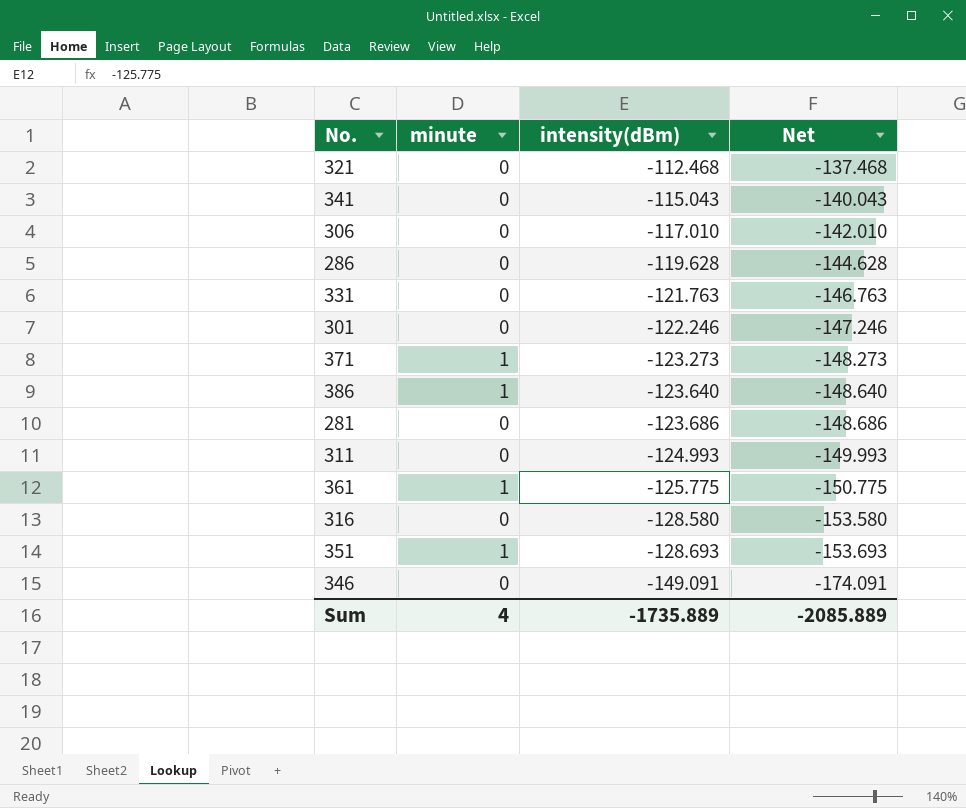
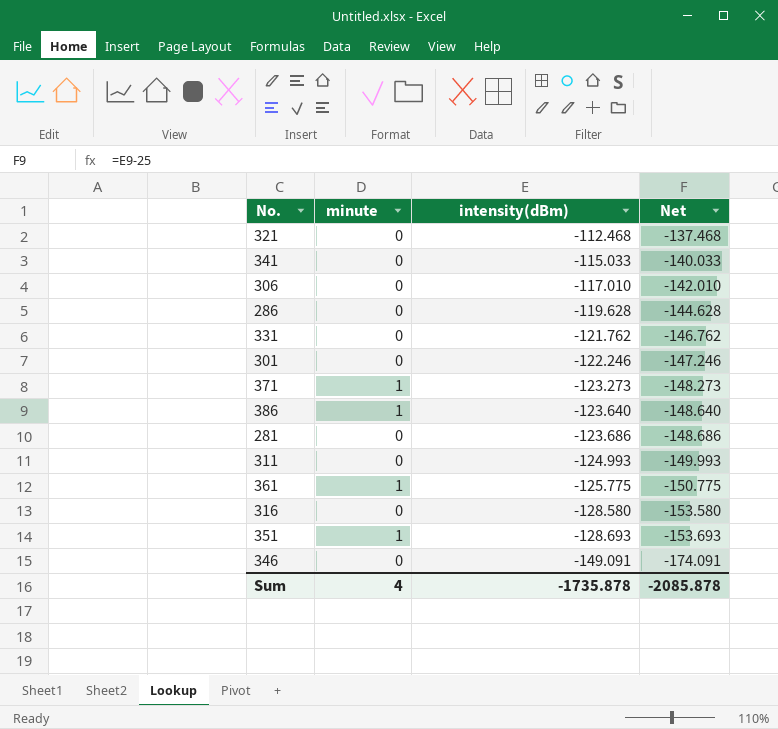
341 | intensity(dBm): -115.043 -> -115.033
341 | Net: -140.043 -> -140.033
331 | intensity(dBm): -121.763 -> -121.762
331 | Net: -146.763 -> -146.762
Sum | intensity(dBm): -1735.889 -> -1735.878
Sum | Net: -2085.889 -> -2085.878

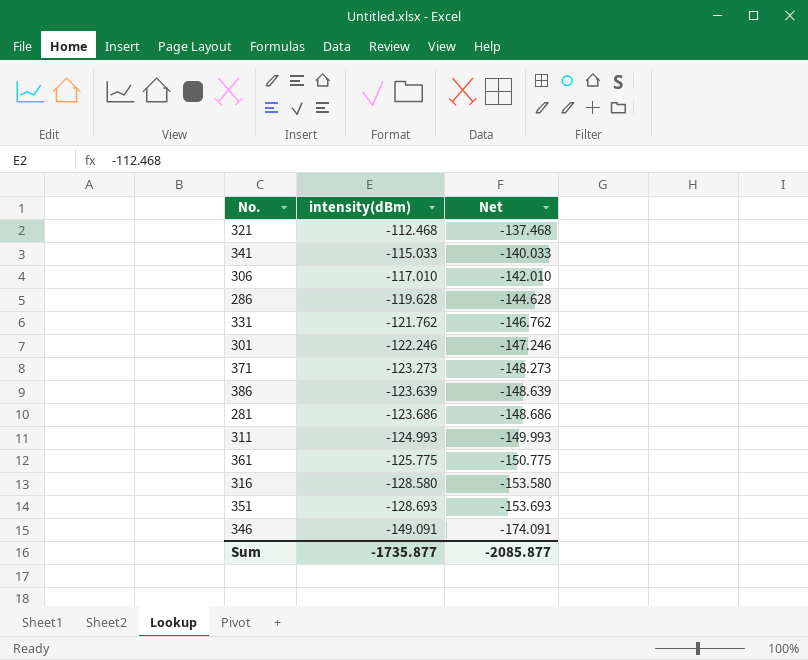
column minute | position: 2 -> none
386 | intensity(dBm): -123.640 -> -123.639
386 | Net: -148.640 -> -148.639
Sum | intensity(dBm): -1735.878 -> -1735.877
Sum | Net: -2085.878 -> -2085.877

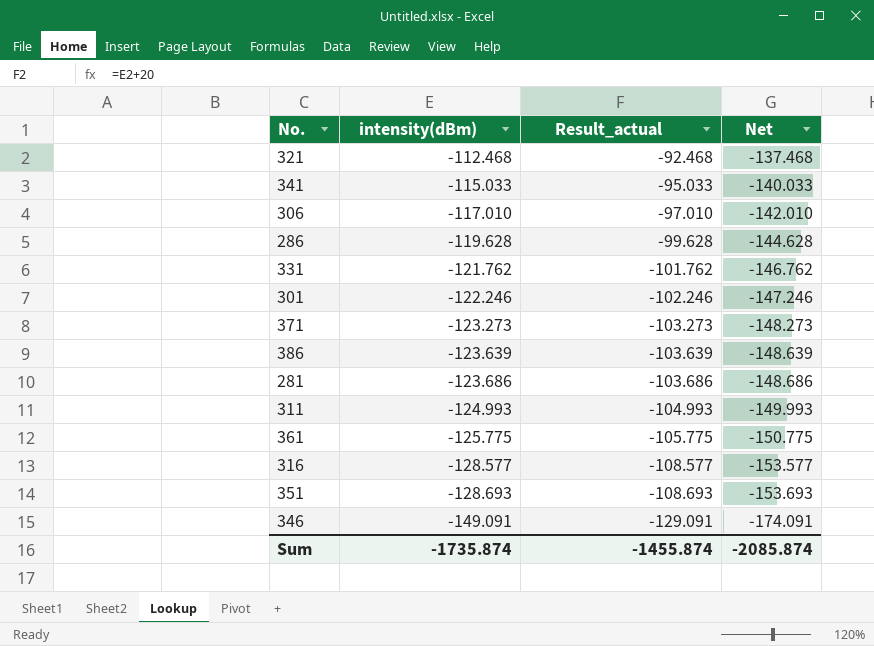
column Result_actual | formula: none -> [intensity(dBm)] + 20
316 | intensity(dBm): -128.580 -> -128.577
316 | Net: -153.580 -> -153.577
Sum | intensity(dBm): -1735.877 -> -1735.874
Sum | Net: -2085.877 -> -2085.874

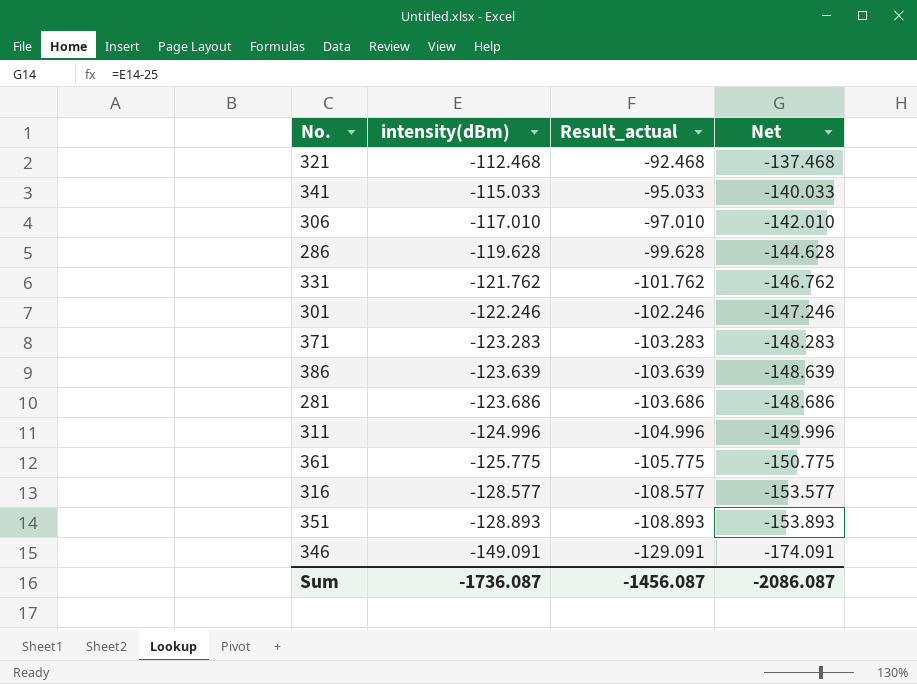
371 | intensity(dBm): -123.273 -> -123.283
371 | Result_actual: -103.273 -> -103.283
371 | Net: -148.273 -> -148.283
311 | intensity(dBm): -124.993 -> -124.996
311 | Result_actual: -104.993 -> -104.996
311 | Net: -149.993 -> -149.996
351 | intensity(dBm): -128.693 -> -128.893
351 | Result_actual: -108.693 -> -108.893
351 | Net: -153.693 -> -153.893
Sum | intensity(dBm): -1735.874 -> -1736.087
Sum | Result_actual: -1455.874 -> -1456.087
Sum | Net: -2085.874 -> -2086.087

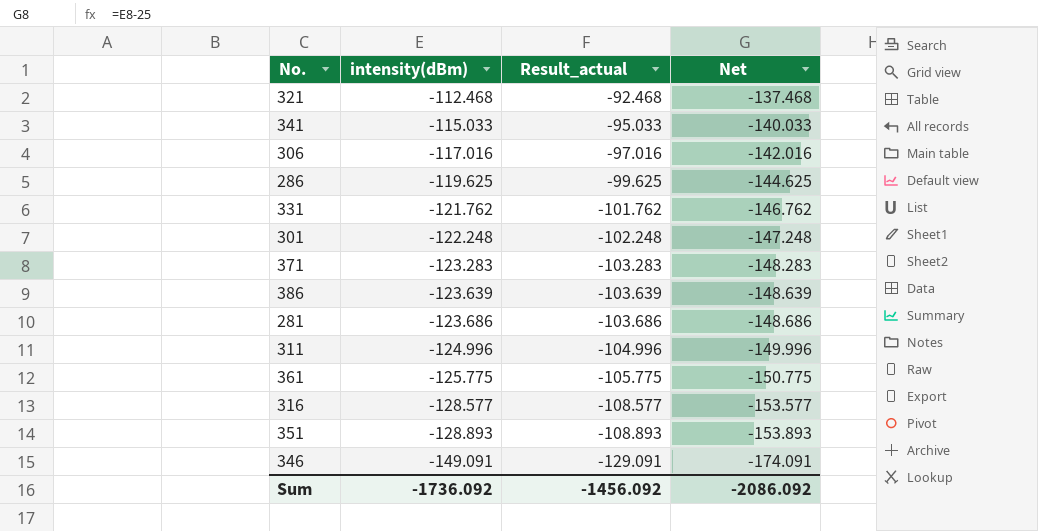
306 | intensity(dBm): -117.010 -> -117.016
306 | Result_actual: -97.010 -> -97.016
306 | Net: -142.010 -> -142.016
286 | intensity(dBm): -119.628 -> -119.625
286 | Result_actual: -99.628 -> -99.625
286 | Net: -144.628 -> -144.625
301 | intensity(dBm): -122.246 -> -122.248
301 | Result_actual: -102.246 -> -102.248
301 | Net: -147.246 -> -147.248
Sum | intensity(dBm): -1736.087 -> -1736.092
Sum | Result_actual: -1456.087 -> -1456.092
Sum | Net: -2086.087 -> -2086.092

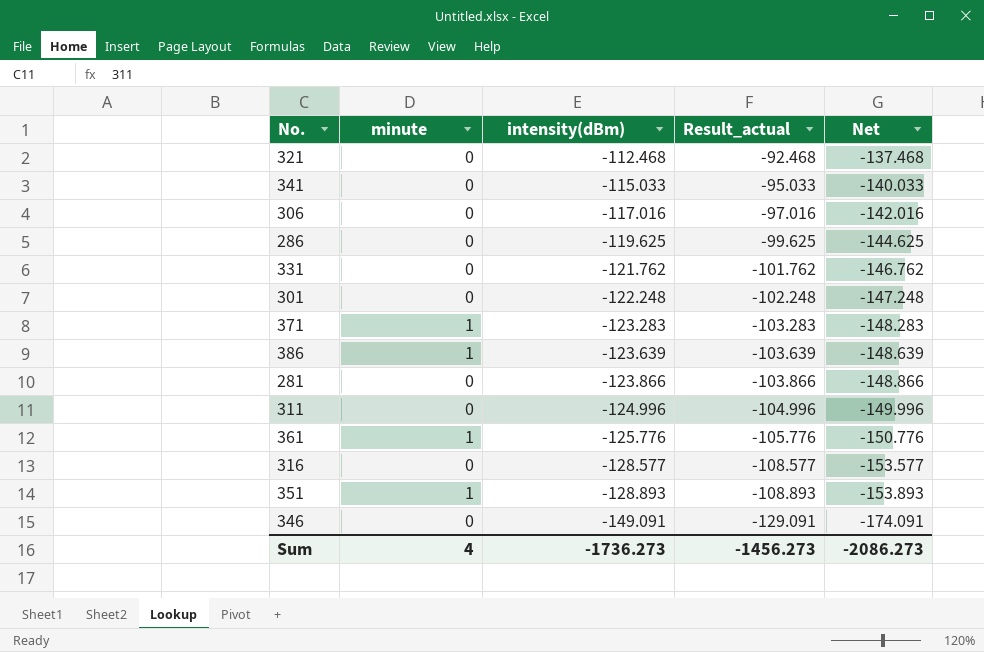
column minute | position: none -> 2
281 | intensity(dBm): -123.686 -> -123.866
281 | Result_actual: -103.686 -> -103.866
281 | Net: -148.686 -> -148.866
361 | intensity(dBm): -125.775 -> -125.776
361 | Result_actual: -105.775 -> -105.776
361 | Net: -150.775 -> -150.776
Sum | intensity(dBm): -1736.092 -> -1736.273
Sum | Result_actual: -1456.092 -> -1456.273
Sum | Net: -2086.092 -> -2086.273

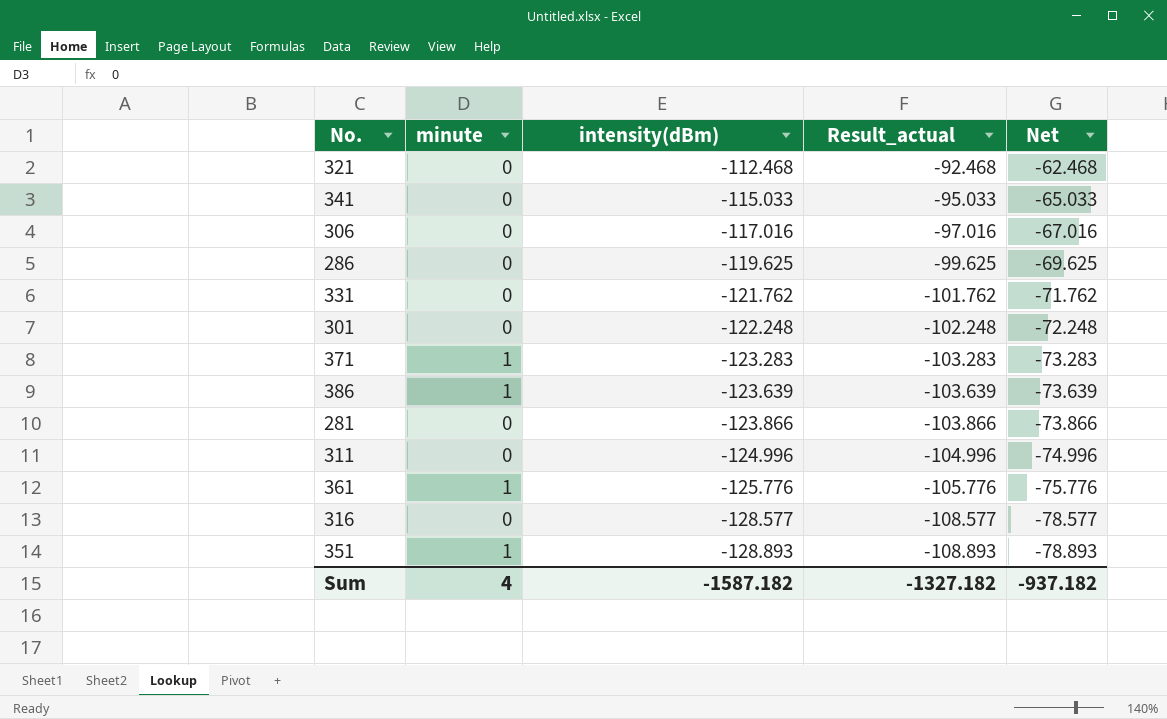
column Net | formula: [intensity(dBm)] - 25 -> [intensity(dBm)] + 50
row 346: 0 | -149.091 | -129.091 | -174.091 -> none
Sum | intensity(dBm): -1736.273 -> -1587.182
Sum | Result_actual: -1456.273 -> -1327.182
Sum | Net: -2086.273 -> -937.182

